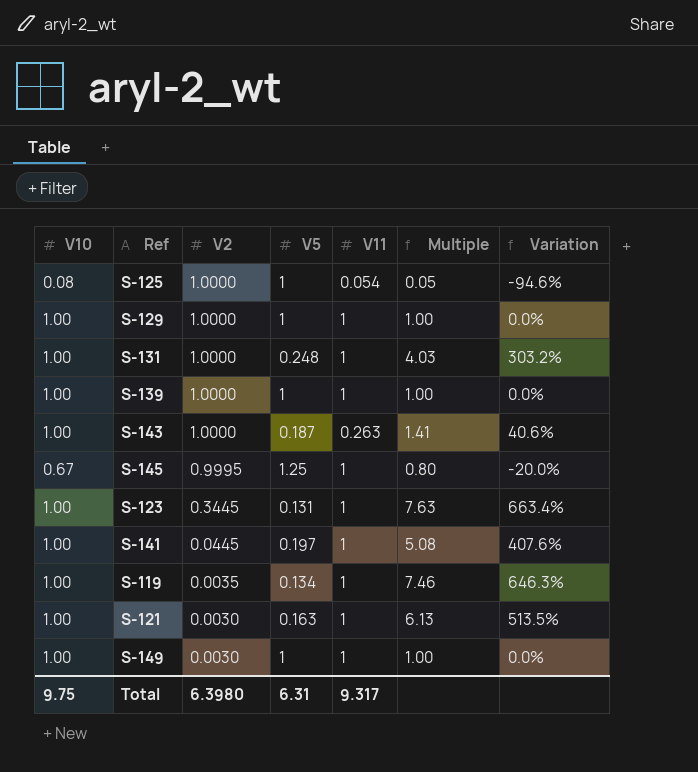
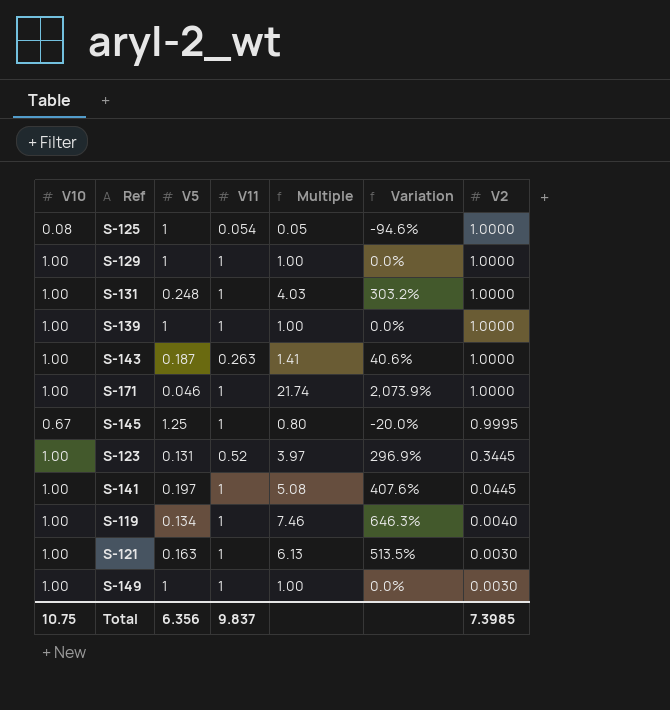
column V2 | position: 3 -> 7
row S-171: none -> 1.00 | 0.046 | 1 | 21.74 | 2,073.9% | 1.0000
S-123 | V11: 1 -> 0.52
S-123 | Multiple: 7.63 -> 3.97
S-123 | Variation: 663.4% -> 296.9%
S-119 | V2: 0.0035 -> 0.0040
Total | V10: 9.75 -> 10.75
Total | V5: 6.31 -> 6.356
Total | V11: 9.317 -> 9.837
Total | V2: 6.3980 -> 7.3985

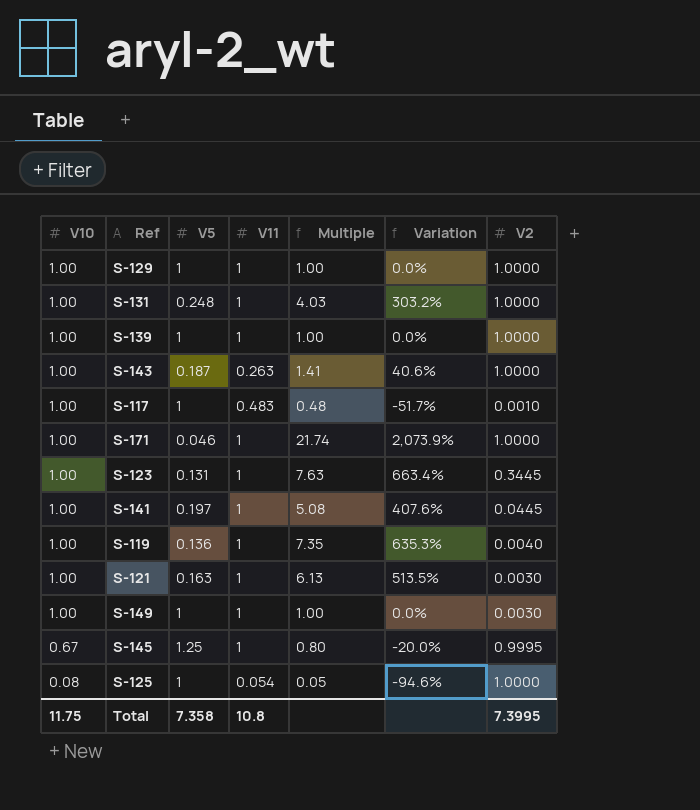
row order: V2 descending -> V10 descending
row S-117: none -> 1.00 | 1 | 0.483 | 0.48 | -51.7% | 0.0010
S-123 | V11: 0.52 -> 1
S-123 | Multiple: 3.97 -> 7.63
S-123 | Variation: 296.9% -> 663.4%
S-119 | V5: 0.134 -> 0.136
S-119 | Multiple: 7.46 -> 7.35
S-119 | Variation: 646.3% -> 635.3%
Total | V10: 10.75 -> 11.75
Total | V5: 6.356 -> 7.358
Total | V11: 9.837 -> 10.8
Total | V2: 7.3985 -> 7.3995

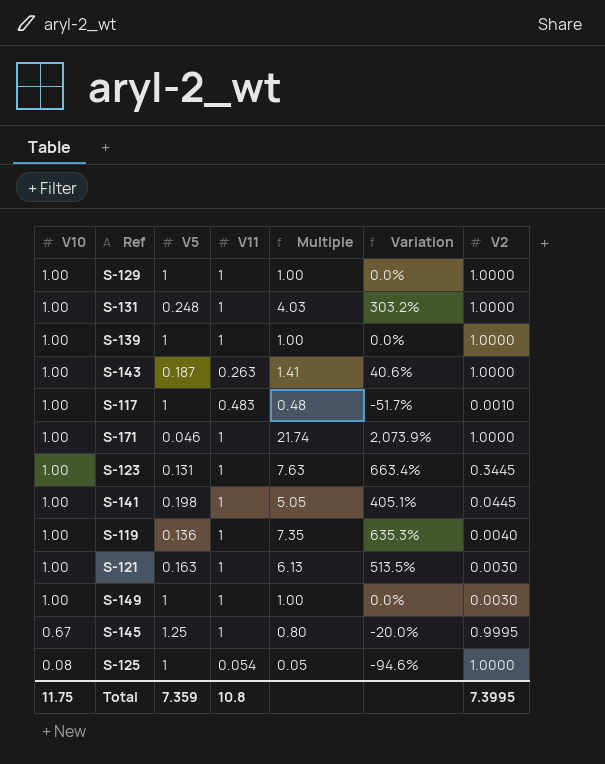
S-141 | V5: 0.197 -> 0.198
S-141 | Multiple: 5.08 -> 5.05
S-141 | Variation: 407.6% -> 405.1%
Total | V5: 7.358 -> 7.359

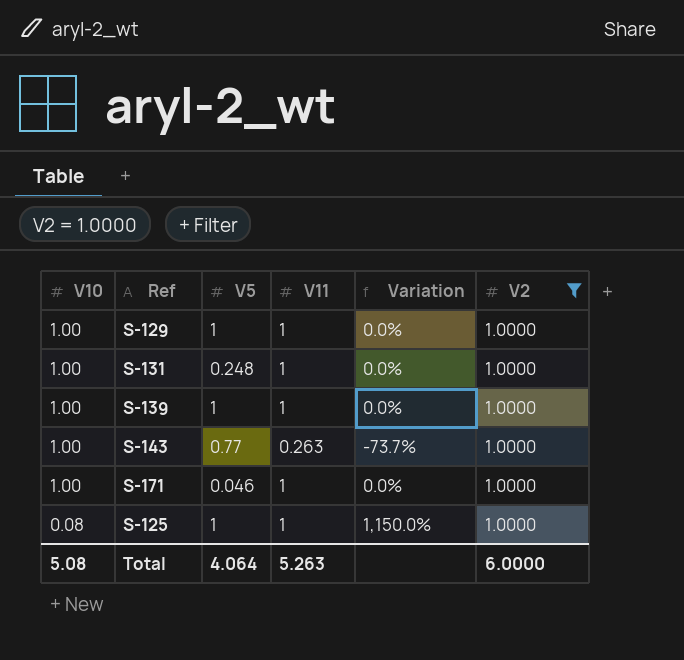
filter: none -> V2 = 1.0000
column Multiple | formula: [V11] / [V5] -> none
column Variation | formula: ([V11] - [V5]) / [V5] -> ([V11] - [V10]) / [V10]
S-143 | V5: 0.187 -> 0.77
S-125 | V11: 0.054 -> 1
Total | V10: 11.75 -> 5.08
Total | V5: 7.359 -> 4.064
Total | V11: 10.8 -> 5.263
Total | V2: 7.3995 -> 6.0000

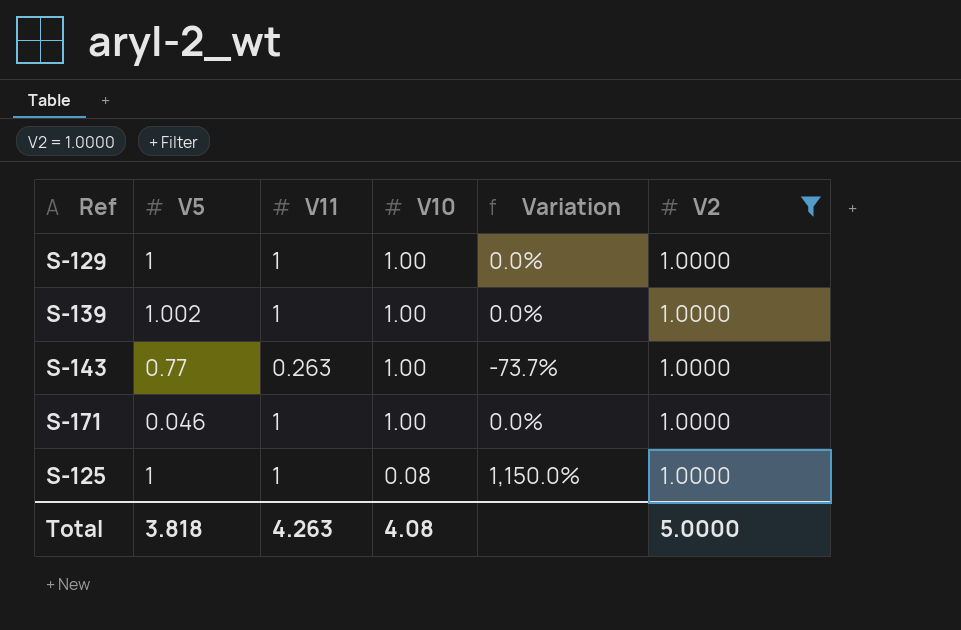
column V10 | position: 1 -> 4
row S-131: 1.00 | 0.248 | 1 | 0.0% | 1.0000 -> none
S-139 | V5: 1 -> 1.002
Total | V5: 4.064 -> 3.818
Total | V11: 5.263 -> 4.263
Total | V10: 5.08 -> 4.08
Total | V2: 6.0000 -> 5.0000

